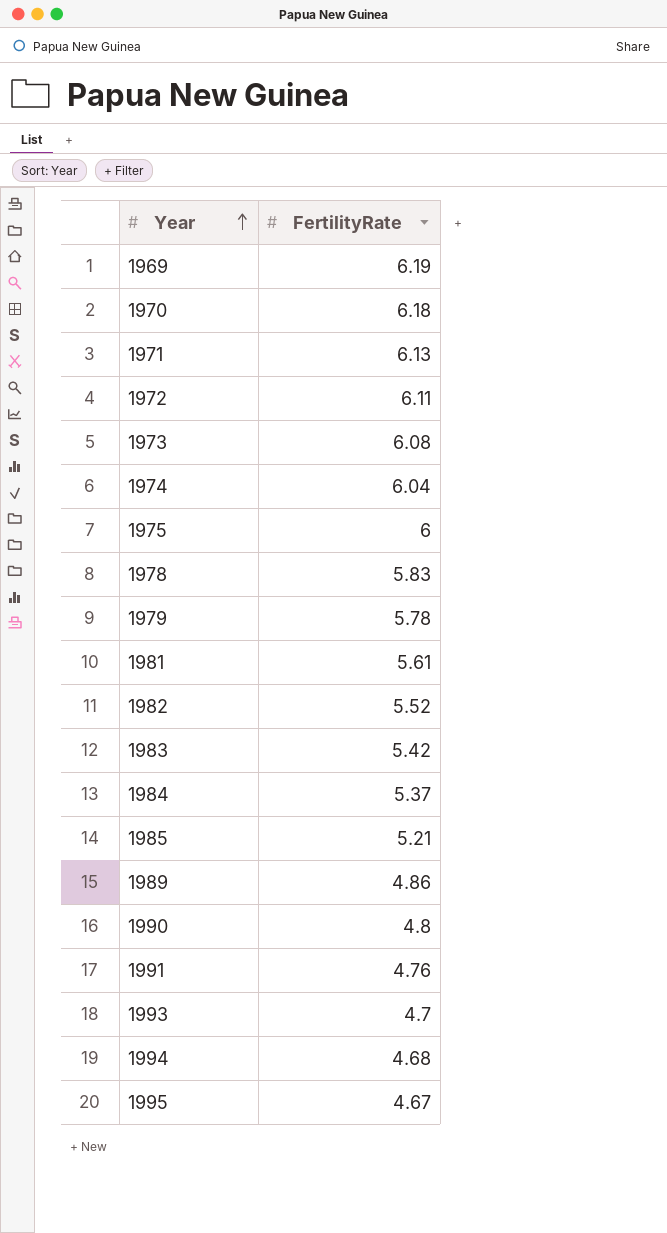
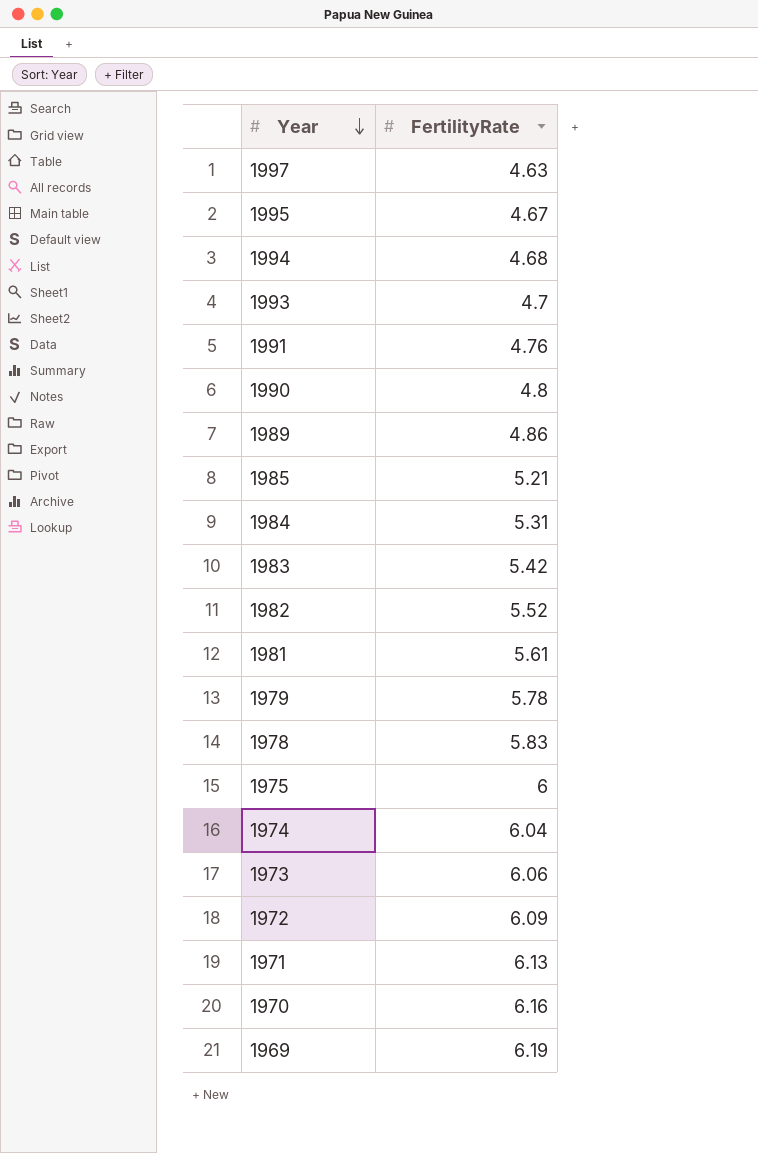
row order: Year ascending -> Year descending
row 1997: none -> 4.63
1984 | FertilityRate: 5.37 -> 5.31
1973 | FertilityRate: 6.08 -> 6.06
1972 | FertilityRate: 6.11 -> 6.09
1970 | FertilityRate: 6.18 -> 6.16

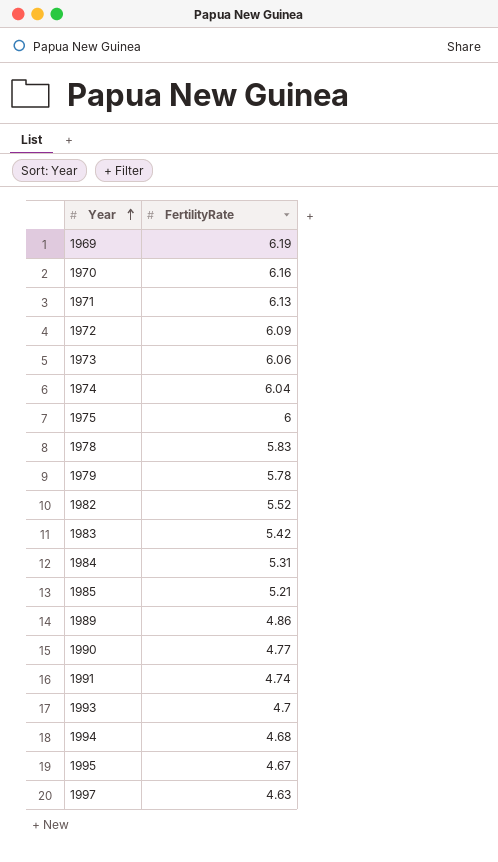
row order: Year descending -> Year ascending
row 1981: 5.61 -> none
1990 | FertilityRate: 4.8 -> 4.77
1991 | FertilityRate: 4.76 -> 4.74

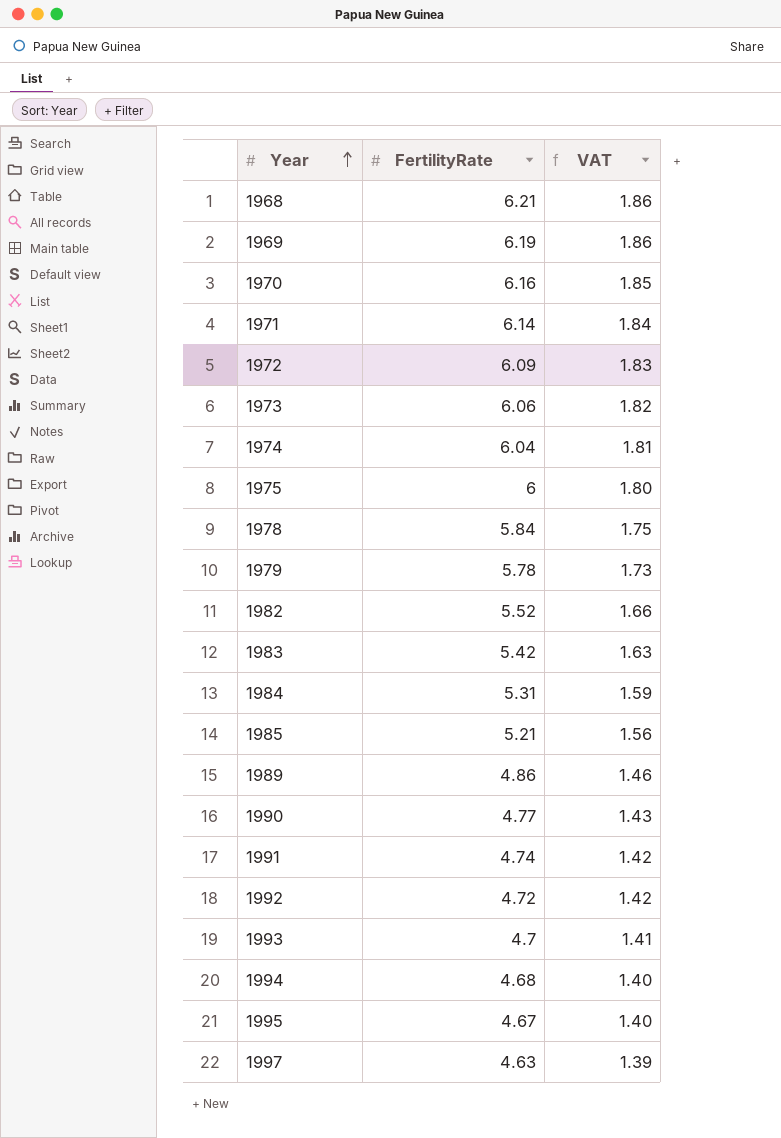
column VAT | formula: none -> [FertilityRate] * 0.3
row 1968: none -> 6.21 | 1.86
1971 | FertilityRate: 6.13 -> 6.14
1978 | FertilityRate: 5.83 -> 5.84
row 1992: none -> 4.72 | 1.42

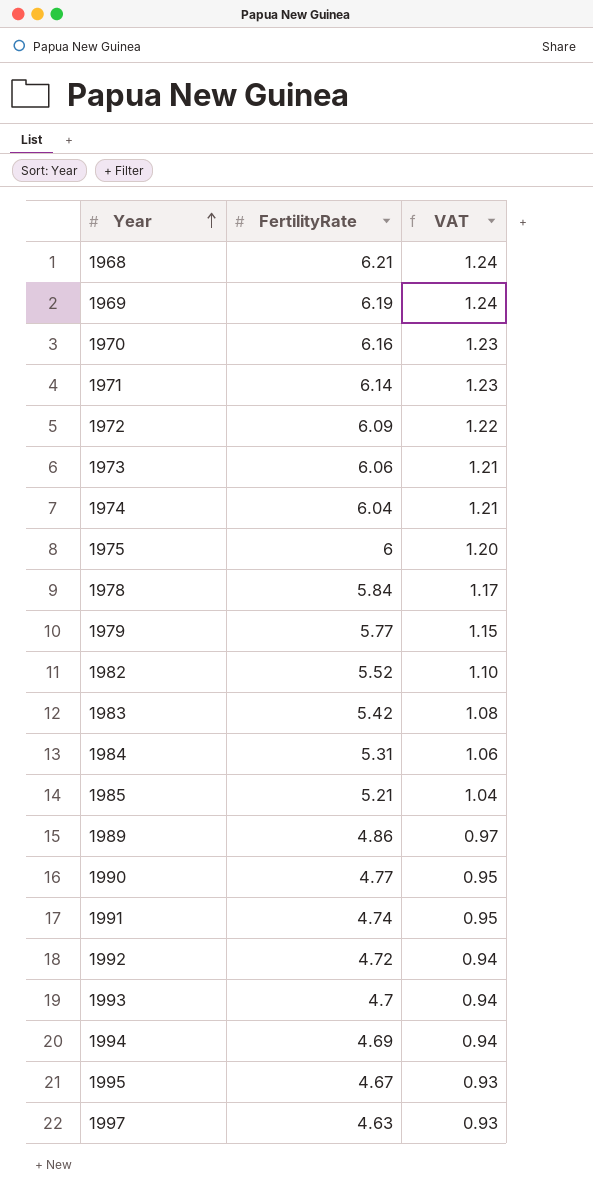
column VAT | formula: [FertilityRate] * 0.3 -> [FertilityRate] * 0.2
1979 | FertilityRate: 5.78 -> 5.77
1994 | FertilityRate: 4.68 -> 4.69

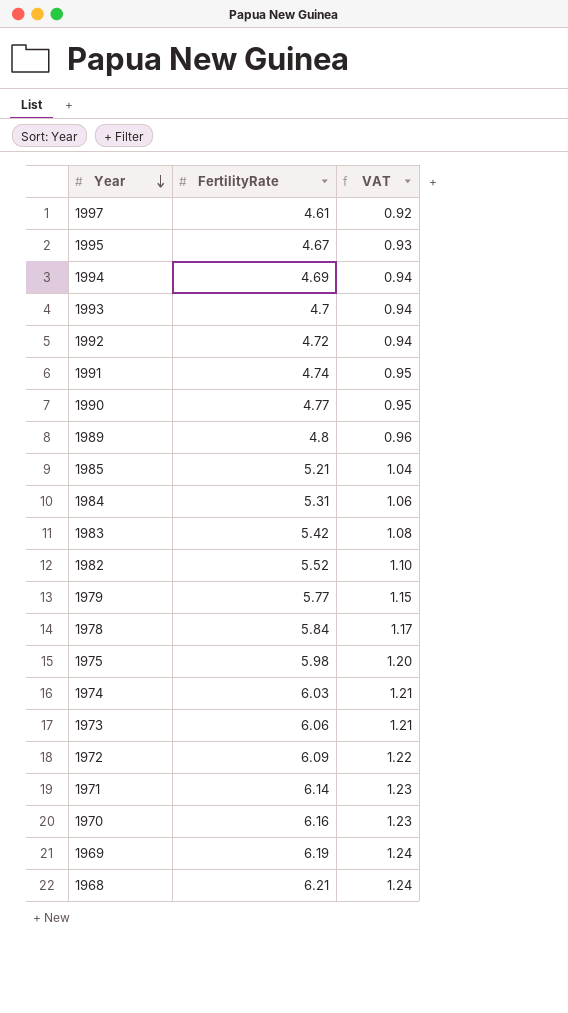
row order: Year ascending -> Year descending
1997 | FertilityRate: 4.63 -> 4.61
1997 | VAT: 0.93 -> 0.92
1989 | FertilityRate: 4.86 -> 4.8
1989 | VAT: 0.97 -> 0.96
1975 | FertilityRate: 6 -> 5.98
1974 | FertilityRate: 6.04 -> 6.03

